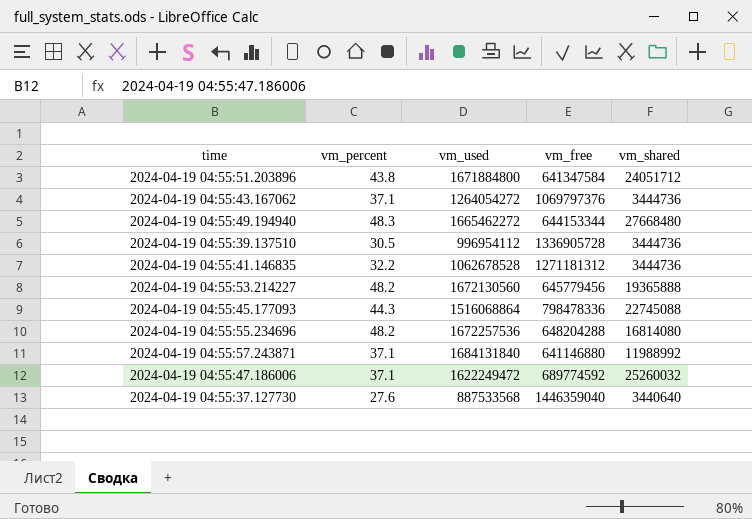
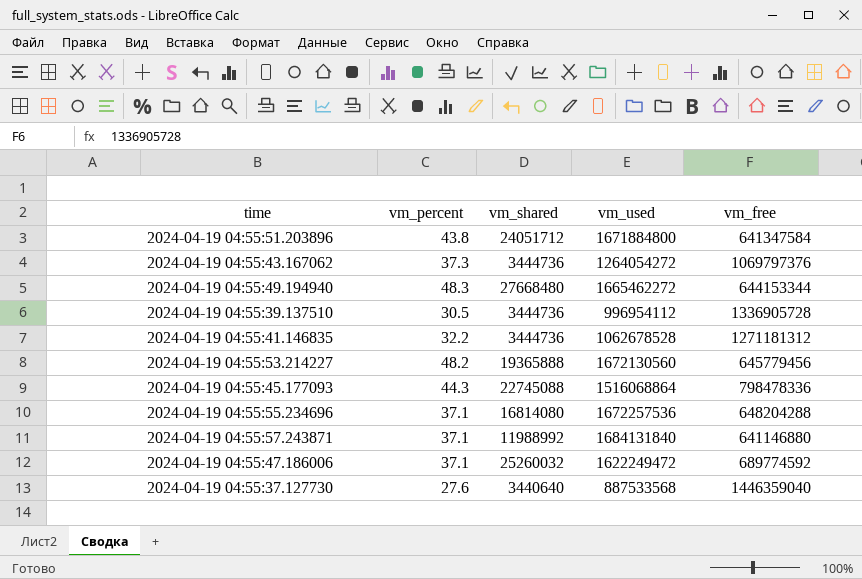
column vm_shared | position: 5 -> 3
2024-04-19 04:55:43.167062 | vm_percent: 37.1 -> 37.3
2024-04-19 04:55:55.234696 | vm_percent: 48.2 -> 37.1

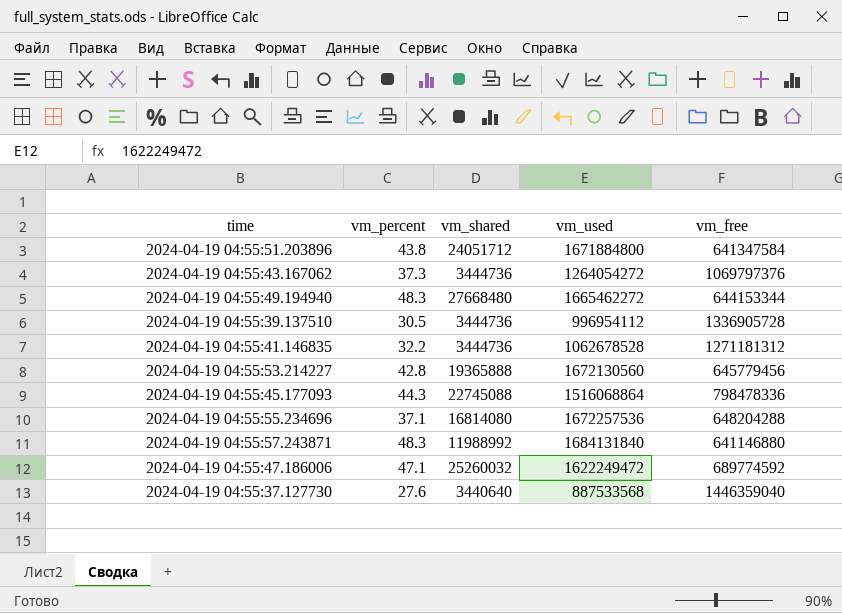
2024-04-19 04:55:53.214227 | vm_percent: 48.2 -> 42.8
2024-04-19 04:55:57.243871 | vm_percent: 37.1 -> 48.3
2024-04-19 04:55:47.186006 | vm_percent: 37.1 -> 47.1

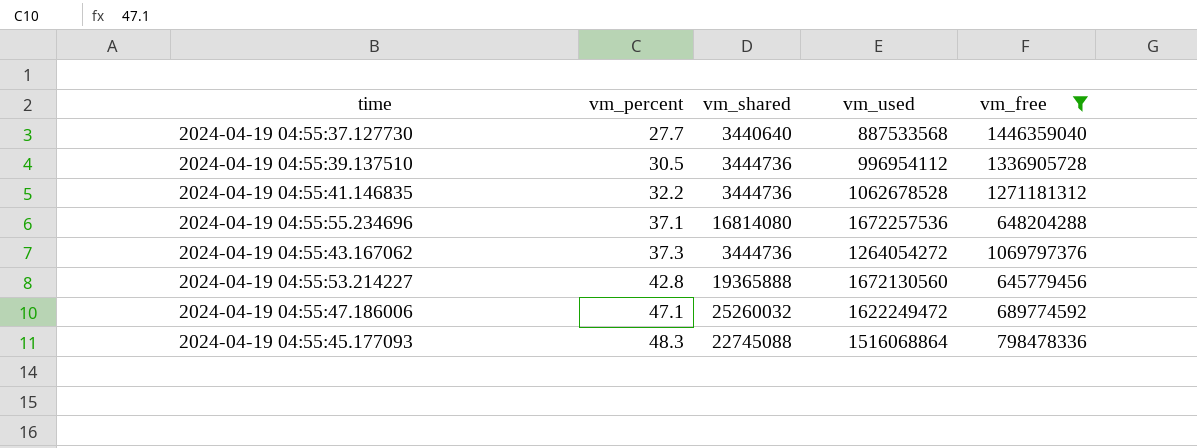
filter: none -> vm_free >= 645779456
row order: none -> vm_percent ascending
2024-04-19 04:55:37.127730 | vm_percent: 27.6 -> 27.7
2024-04-19 04:55:45.177093 | vm_percent: 44.3 -> 48.3

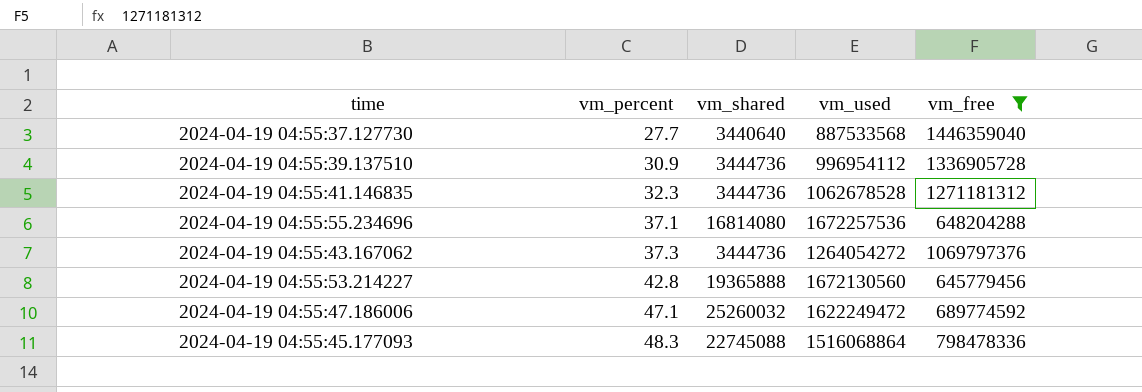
2024-04-19 04:55:39.137510 | vm_percent: 30.5 -> 30.9
2024-04-19 04:55:41.146835 | vm_percent: 32.2 -> 32.3

